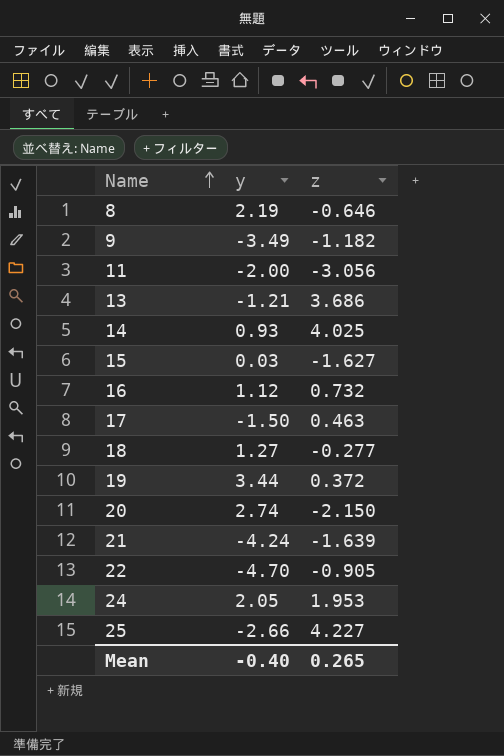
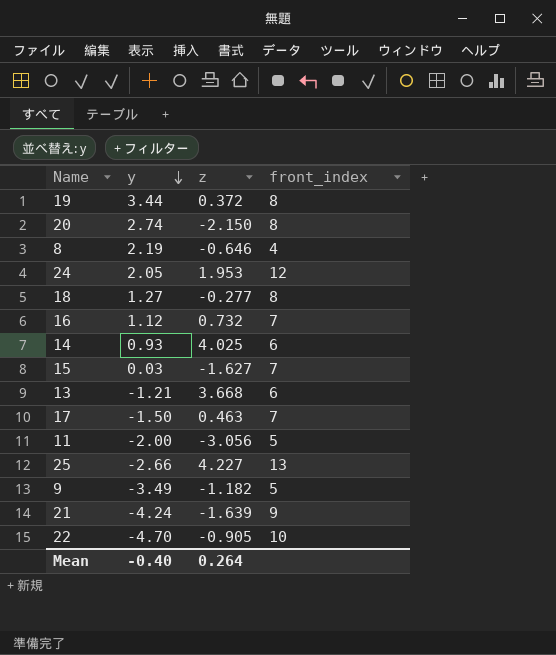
row order: Name ascending -> y descending
column front_index | position: none -> 4
13 | z: 3.686 -> 3.668
Mean | z: 0.265 -> 0.264

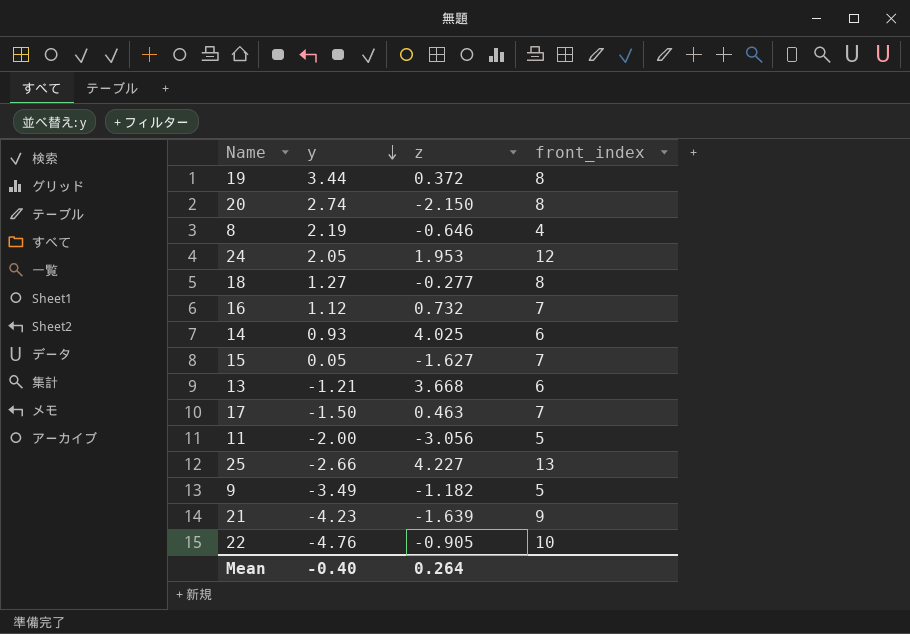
15 | y: 0.03 -> 0.05
21 | y: -4.24 -> -4.23
22 | y: -4.70 -> -4.76

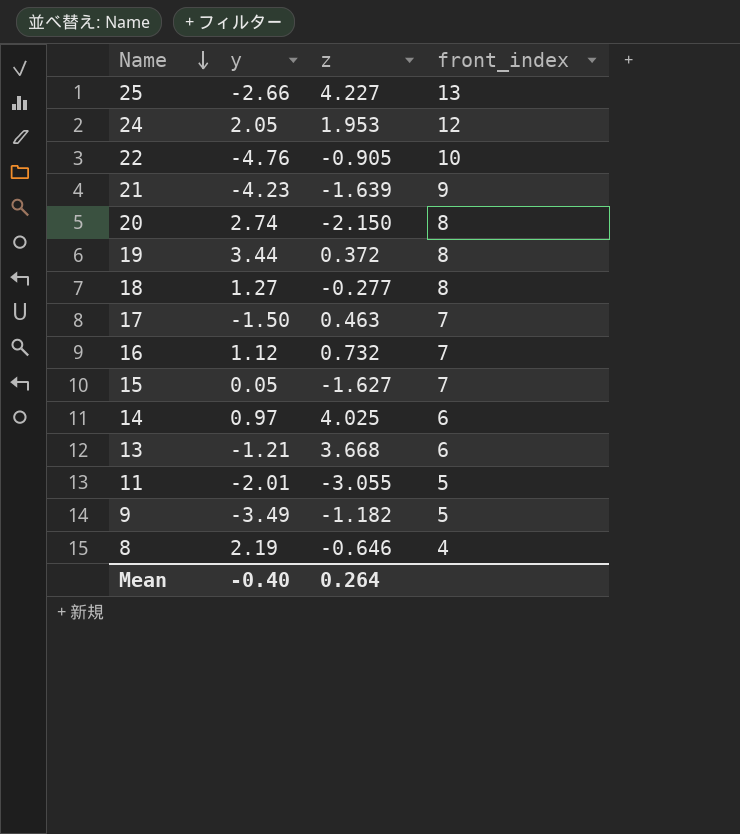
row order: y descending -> Name descending
14 | y: 0.93 -> 0.97
11 | y: -2.00 -> -2.01
11 | z: -3.056 -> -3.055

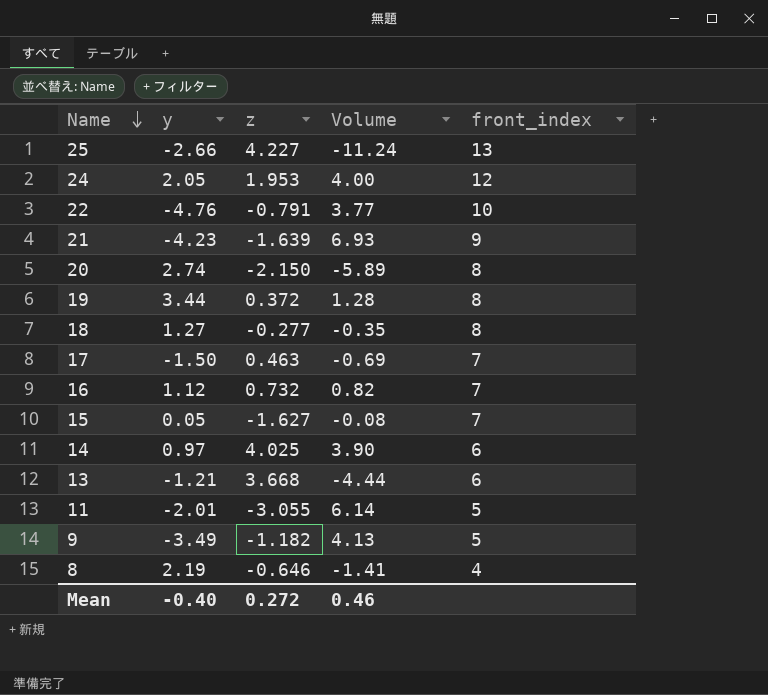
column Volume | formula: none -> [y] * [z]
22 | z: -0.905 -> -0.791
Mean | z: 0.264 -> 0.272

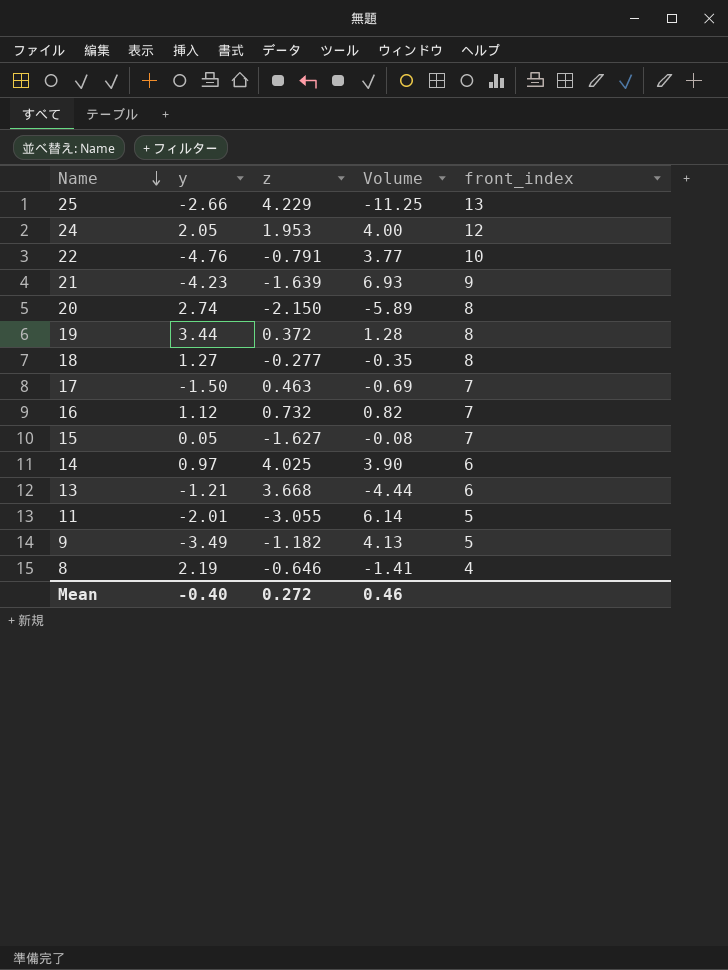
25 | z: 4.227 -> 4.229
25 | Volume: -11.24 -> -11.25

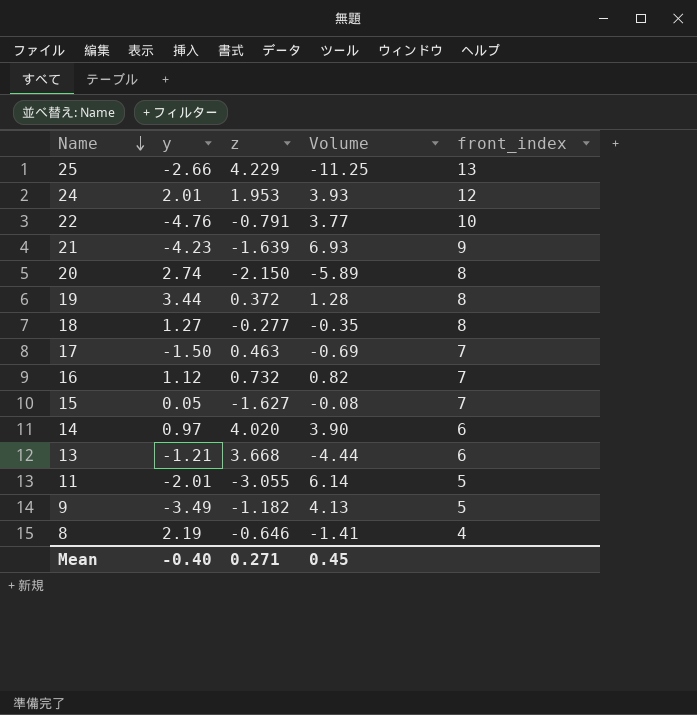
24 | y: 2.05 -> 2.01
24 | Volume: 4.00 -> 3.93
14 | z: 4.025 -> 4.020
Mean | z: 0.272 -> 0.271
Mean | Volume: 0.46 -> 0.45

